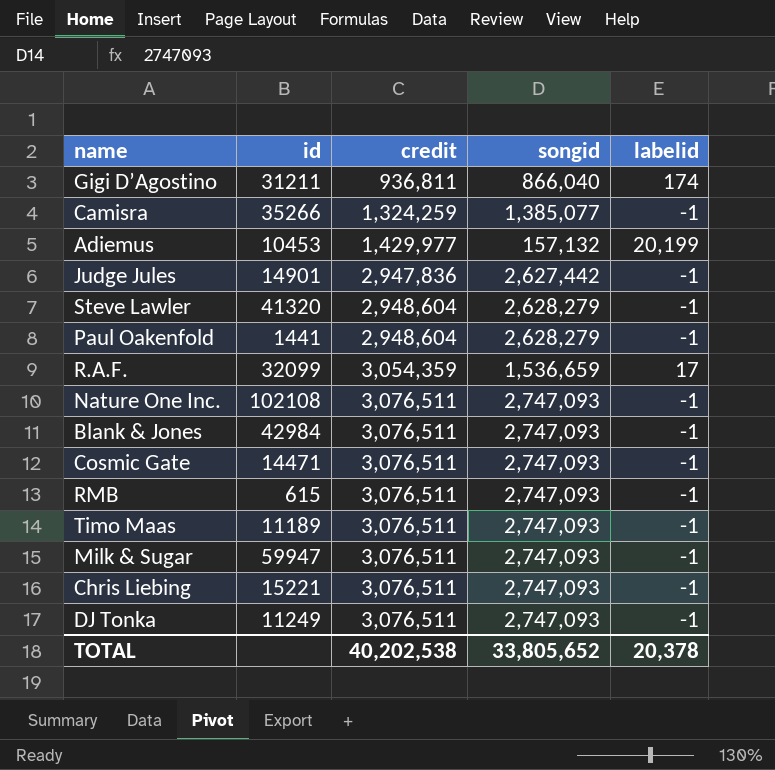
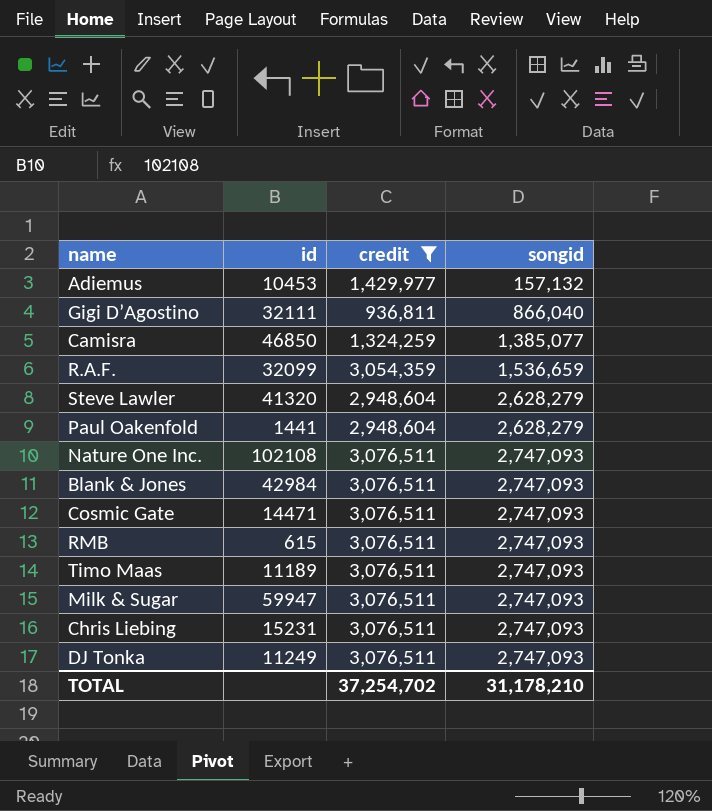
filter: none -> credit != 2,947,836
row order: credit ascending -> songid ascending
column labelid | position: 5 -> none
Gigi D’Agostino | id: 31211 -> 32111
Camisra | id: 35266 -> 46850
Chris Liebing | id: 15221 -> 15231
TOTAL | credit: 40,202,538 -> 37,254,702
TOTAL | songid: 33,805,652 -> 31,178,210

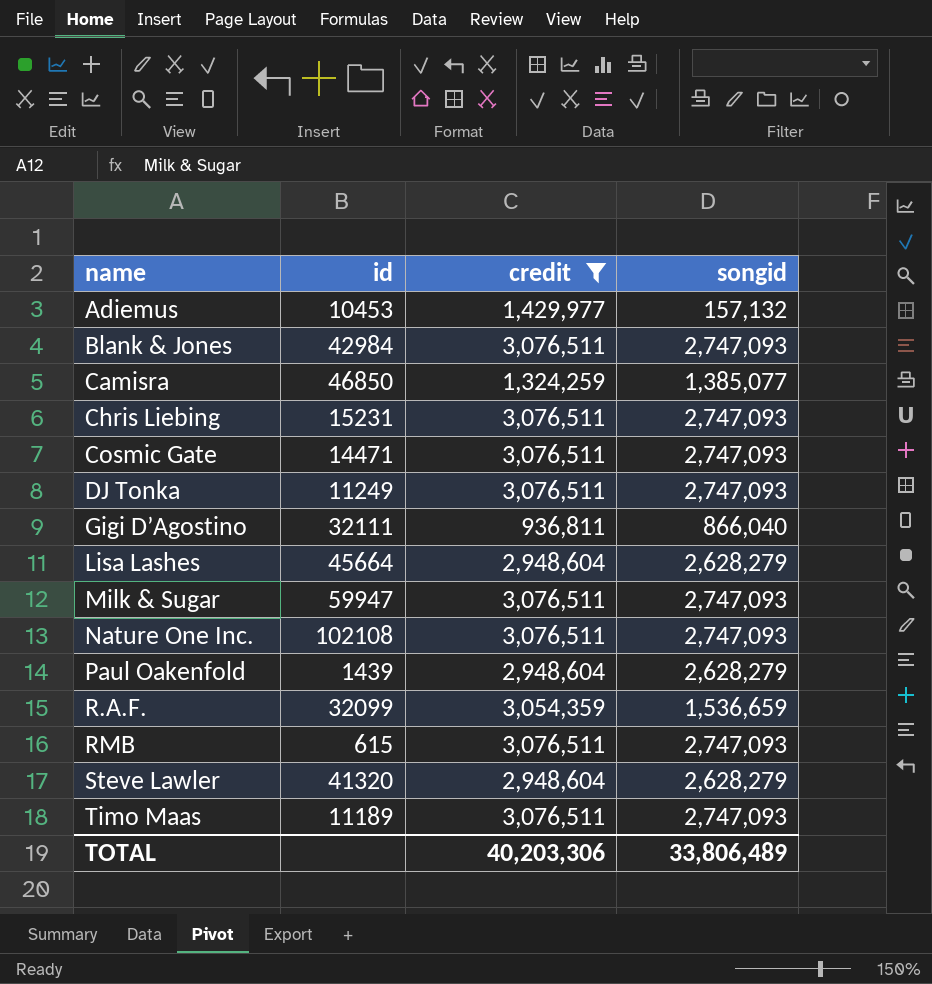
row order: songid ascending -> name ascending
row Lisa Lashes: none -> 45664 | 2,948,604 | 2,628,279
Paul Oakenfold | id: 1441 -> 1439
TOTAL | credit: 37,254,702 -> 40,203,306
TOTAL | songid: 31,178,210 -> 33,806,489

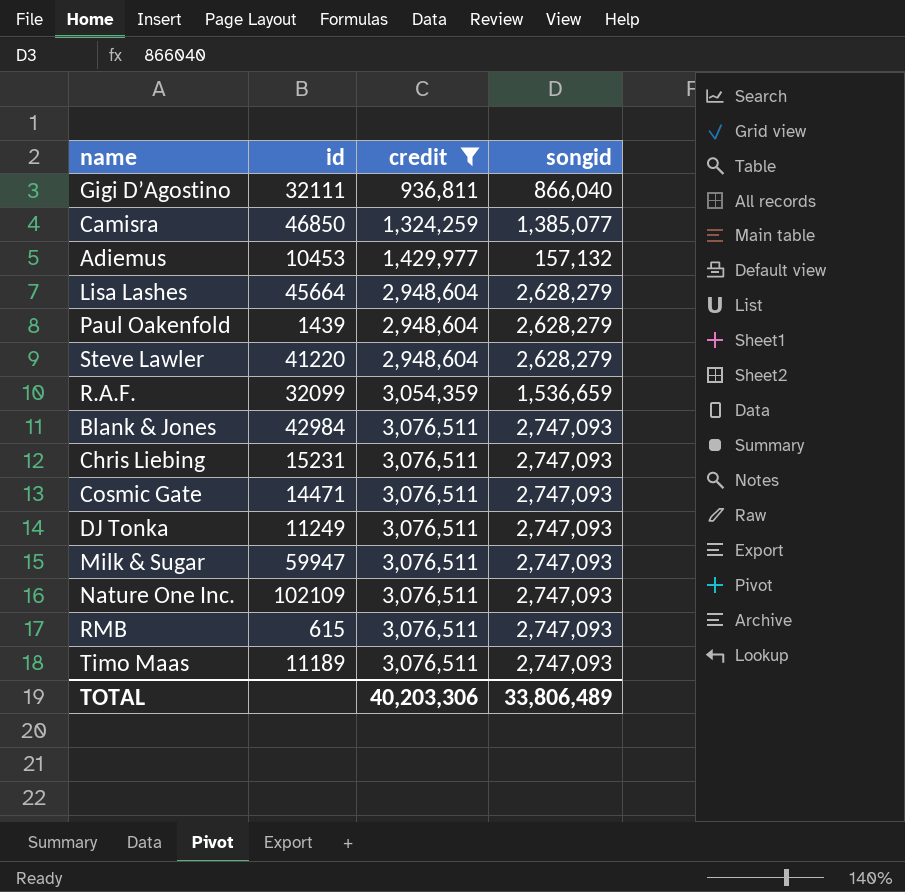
row order: name ascending -> credit ascending
Steve Lawler | id: 41320 -> 41220
Nature One Inc. | id: 102108 -> 102109

